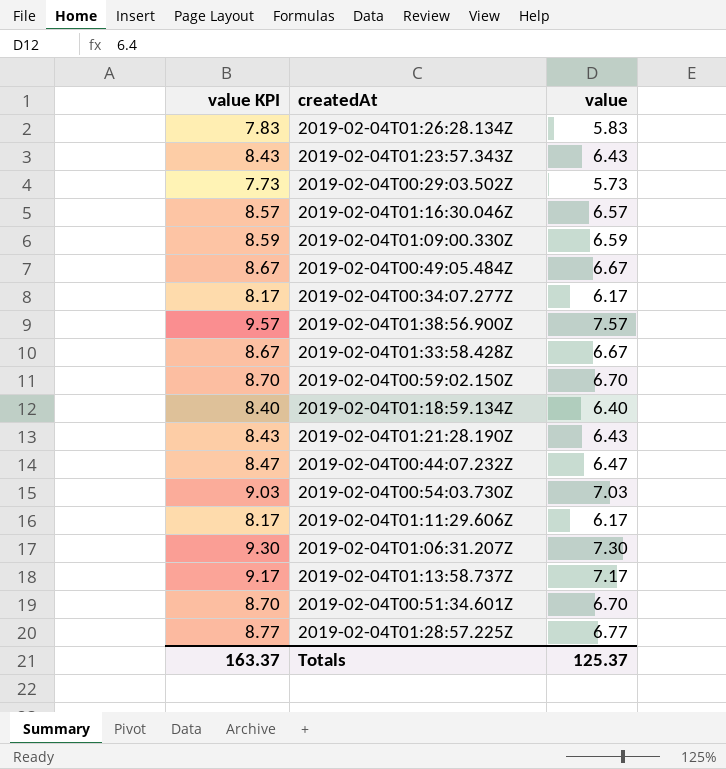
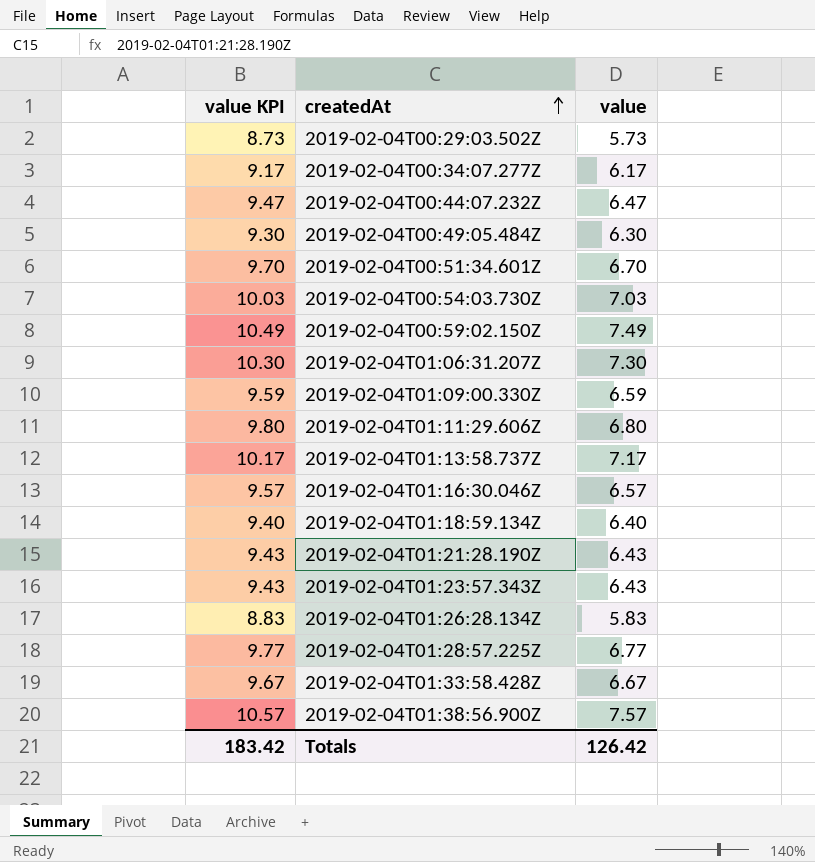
row order: none -> createdAt ascending
column value KPI | formula: [value] + 2 -> [value] + 3
2019-02-04T00:49:05.484Z | value: 6.67 -> 6.30
2019-02-04T00:59:02.150Z | value: 6.70 -> 7.49
2019-02-04T01:11:29.606Z | value: 6.17 -> 6.80
Totals | value KPI: 163.37 -> 183.42
Totals | value: 125.37 -> 126.42

